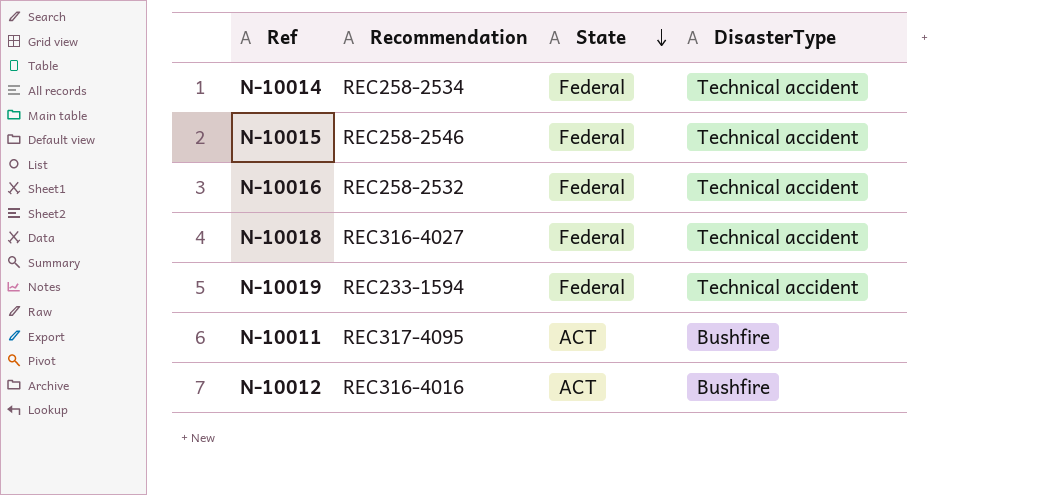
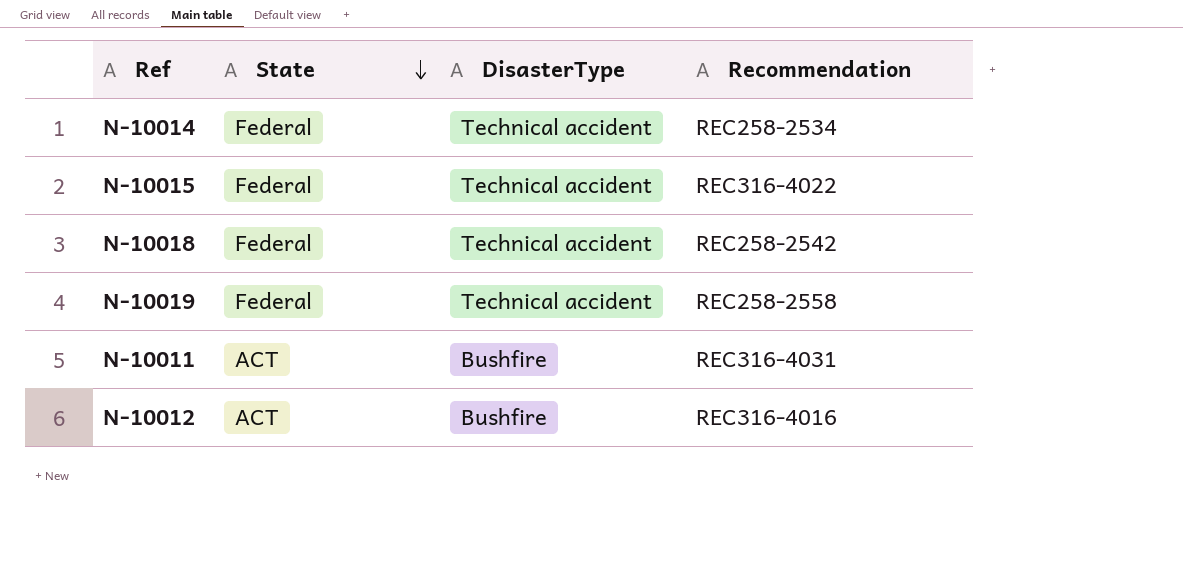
column Recommendation | position: 2 -> 4
row N-10016: REC258-2532 | Federal | Technical accident -> none
N-10015 | Recommendation: REC258-2546 -> REC316-4022
N-10018 | Recommendation: REC316-4027 -> REC258-2542
N-10019 | Recommendation: REC233-1594 -> REC258-2558
N-10011 | Recommendation: REC317-4095 -> REC316-4031

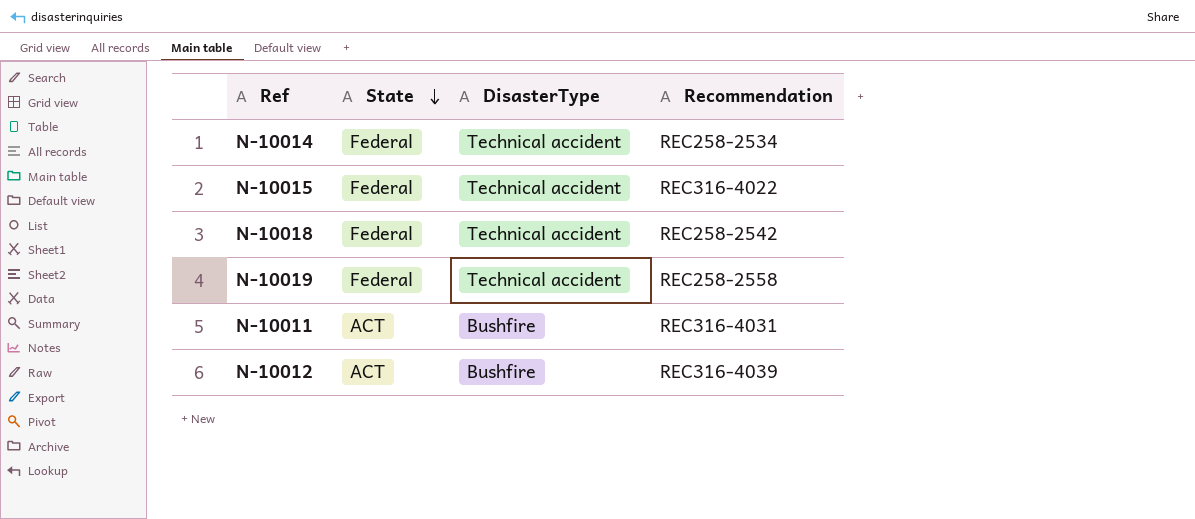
N-10012 | Recommendation: REC316-4016 -> REC316-4039

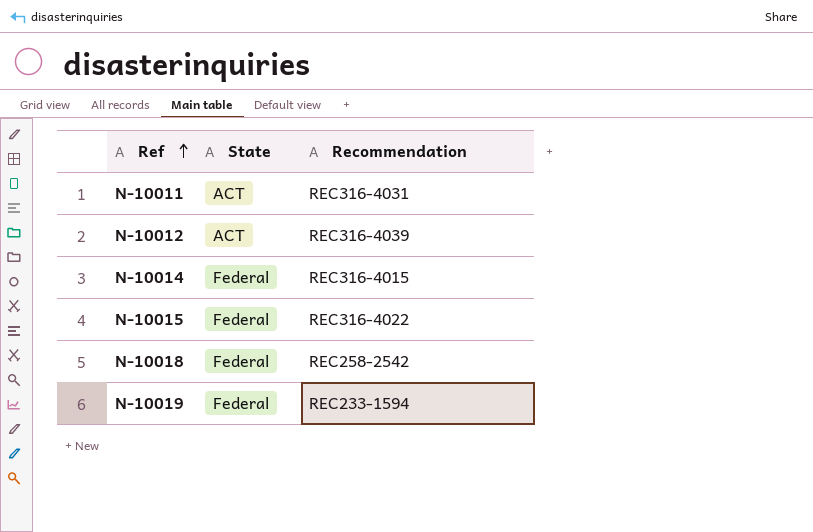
row order: State descending -> Ref ascending
column DisasterType | position: 3 -> none
N-10014 | Recommendation: REC258-2534 -> REC316-4015
N-10019 | Recommendation: REC258-2558 -> REC233-1594

